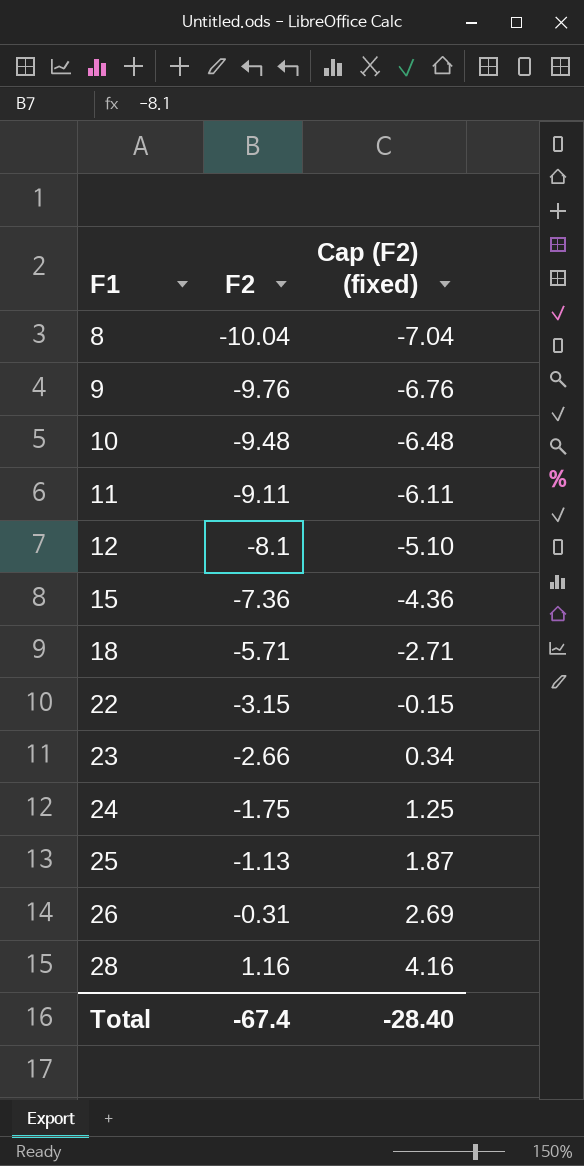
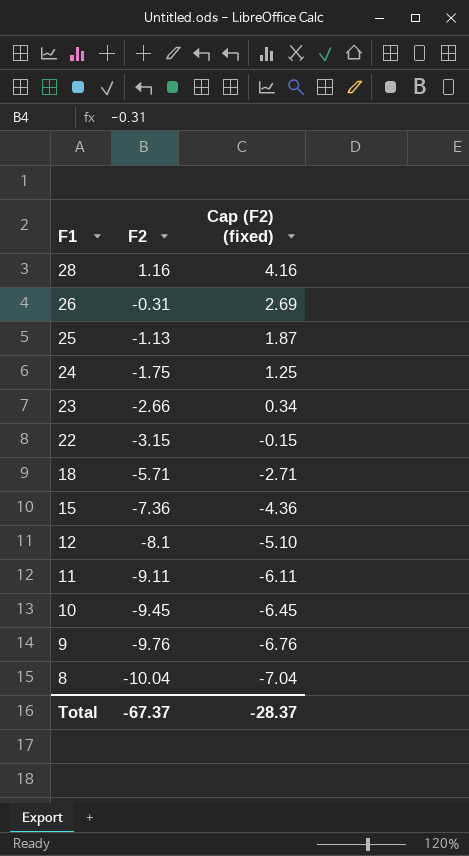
row order: F1 ascending -> F1 descending
10 | F2: -9.48 -> -9.45
10 | Cap (F2) (fixed): -6.48 -> -6.45
Total | F2: -67.4 -> -67.37
Total | Cap (F2) (fixed): -28.40 -> -28.37

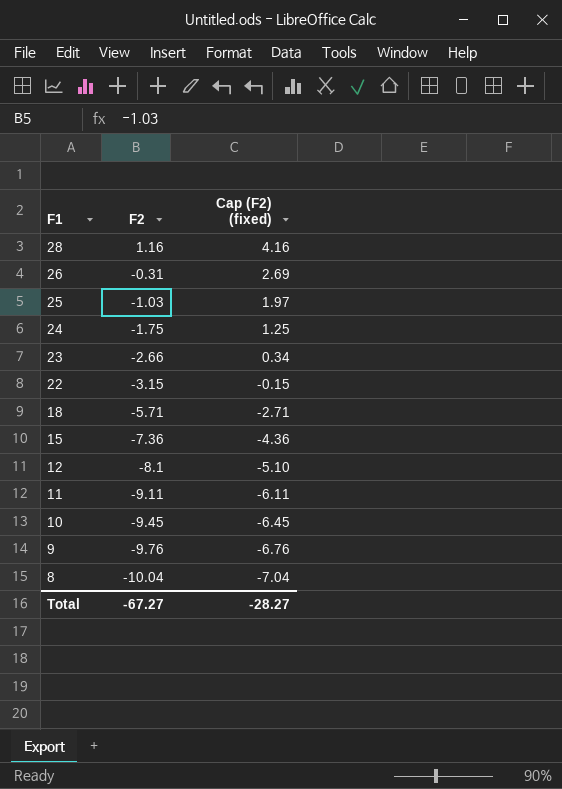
25 | F2: -1.13 -> -1.03
25 | Cap (F2) (fixed): 1.87 -> 1.97
Total | F2: -67.37 -> -67.27
Total | Cap (F2) (fixed): -28.37 -> -28.27

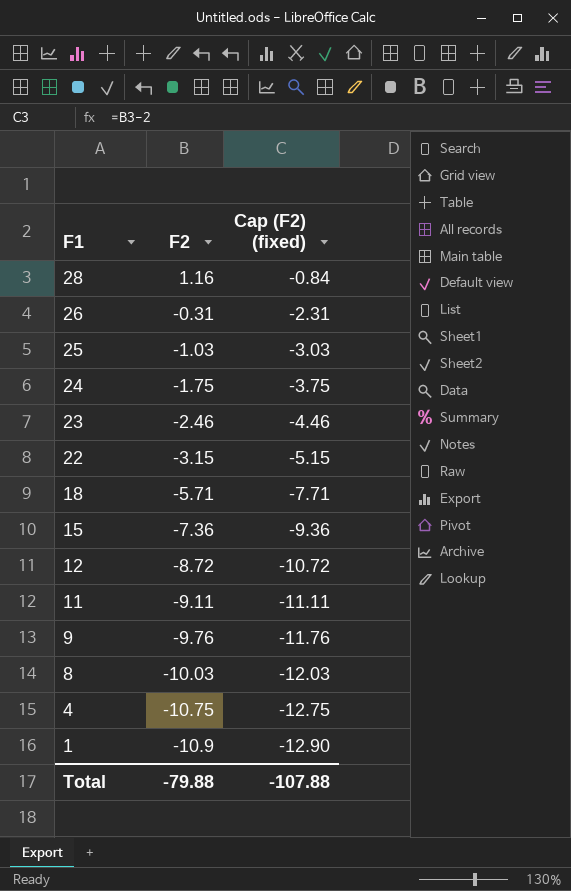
column Cap (F2) (fixed) | formula: [F2] + 3 -> [F2] - 2
row 10: -9.45 | -6.45 -> none
23 | F2: -2.66 -> -2.46
12 | F2: -8.1 -> -8.72
8 | F2: -10.04 -> -10.03
row 4: none -> -10.75 | -12.75
row 1: none -> -10.9 | -12.90
Total | F2: -67.27 -> -79.88
Total | Cap (F2) (fixed): -28.27 -> -107.88

